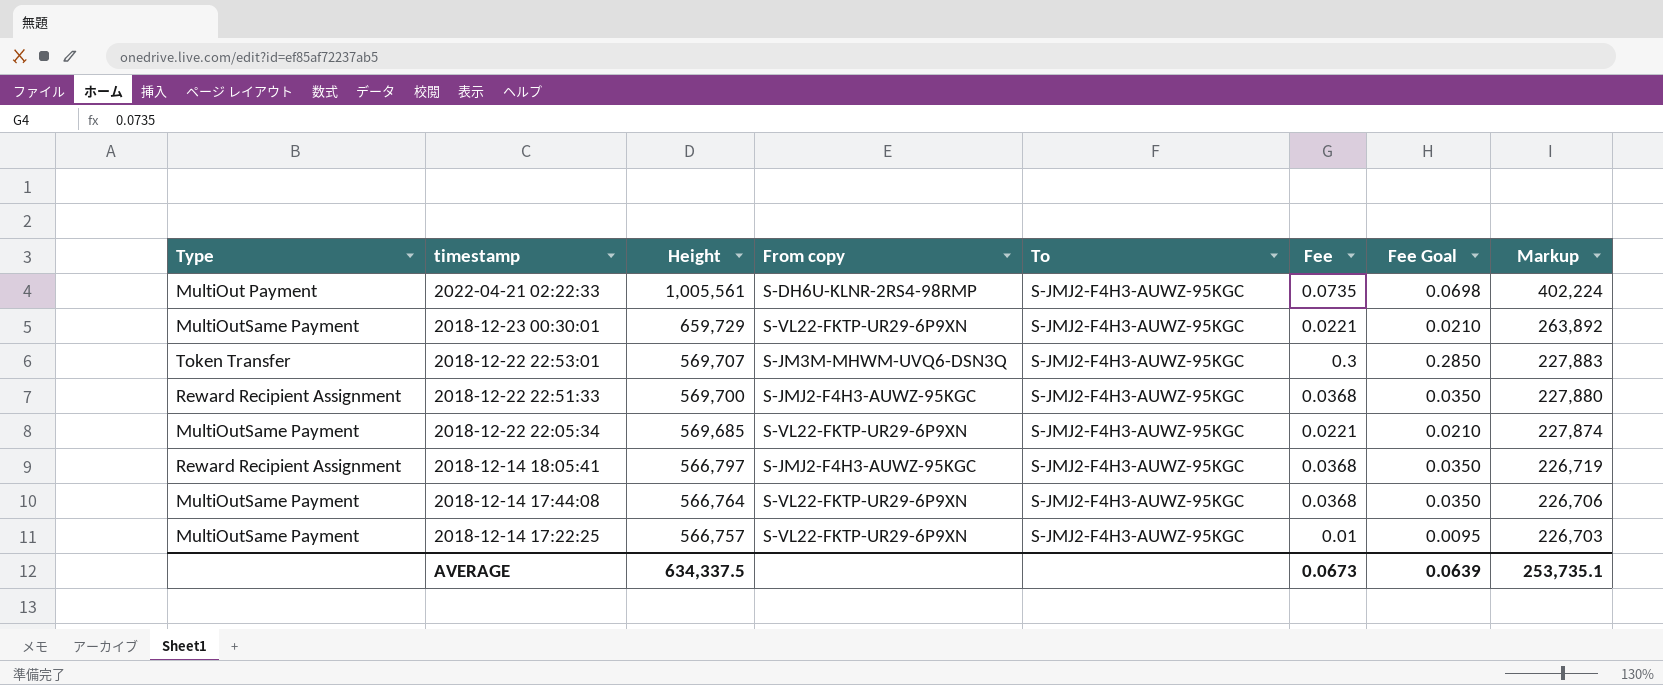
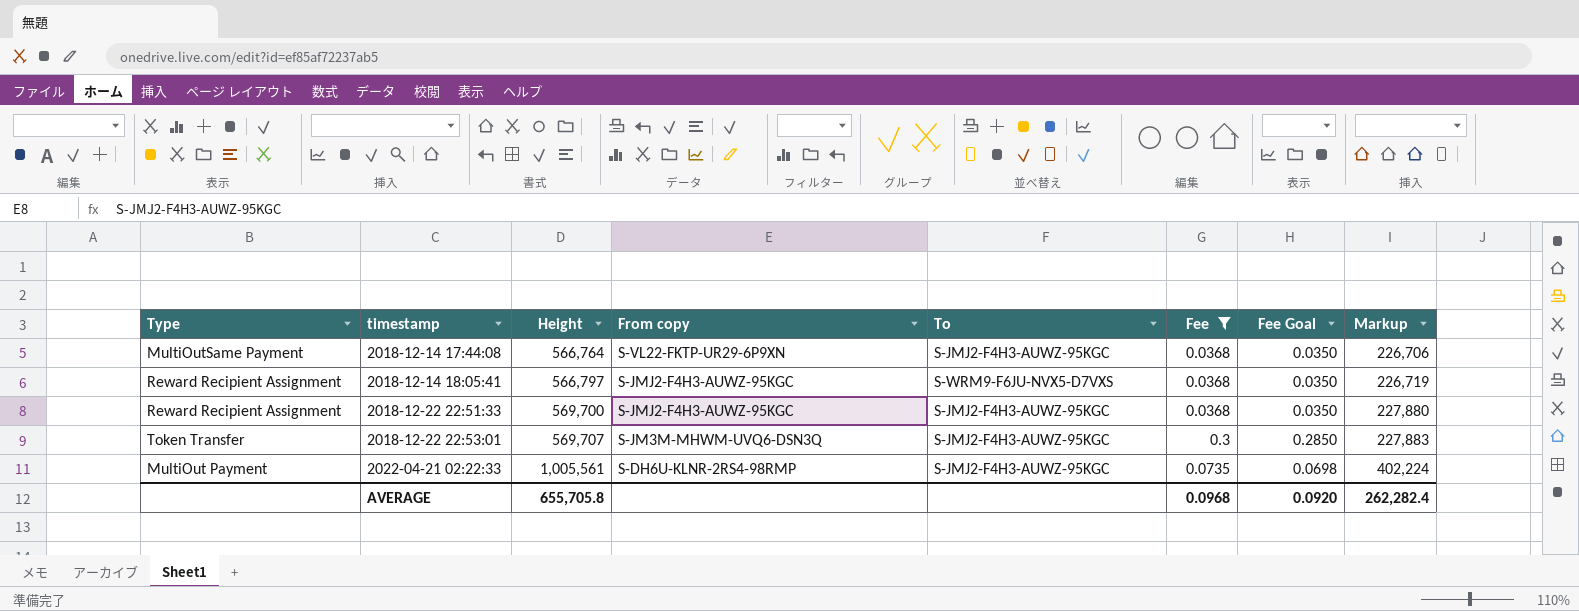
filter: none -> Fee >= 0.0368
row order: timestamp descending -> timestamp ascending
2018-12-14 18:05:41 | To: S-JMJ2-F4H3-AUWZ-95KGC -> S-WRM9-F6JU-NVX5-D7VXS
AVERAGE | Height: 634,337.5 -> 655,705.8
AVERAGE | Fee: 0.0673 -> 0.0968
AVERAGE | Fee Goal: 0.0639 -> 0.0920
AVERAGE | Markup: 253,735.1 -> 262,282.4

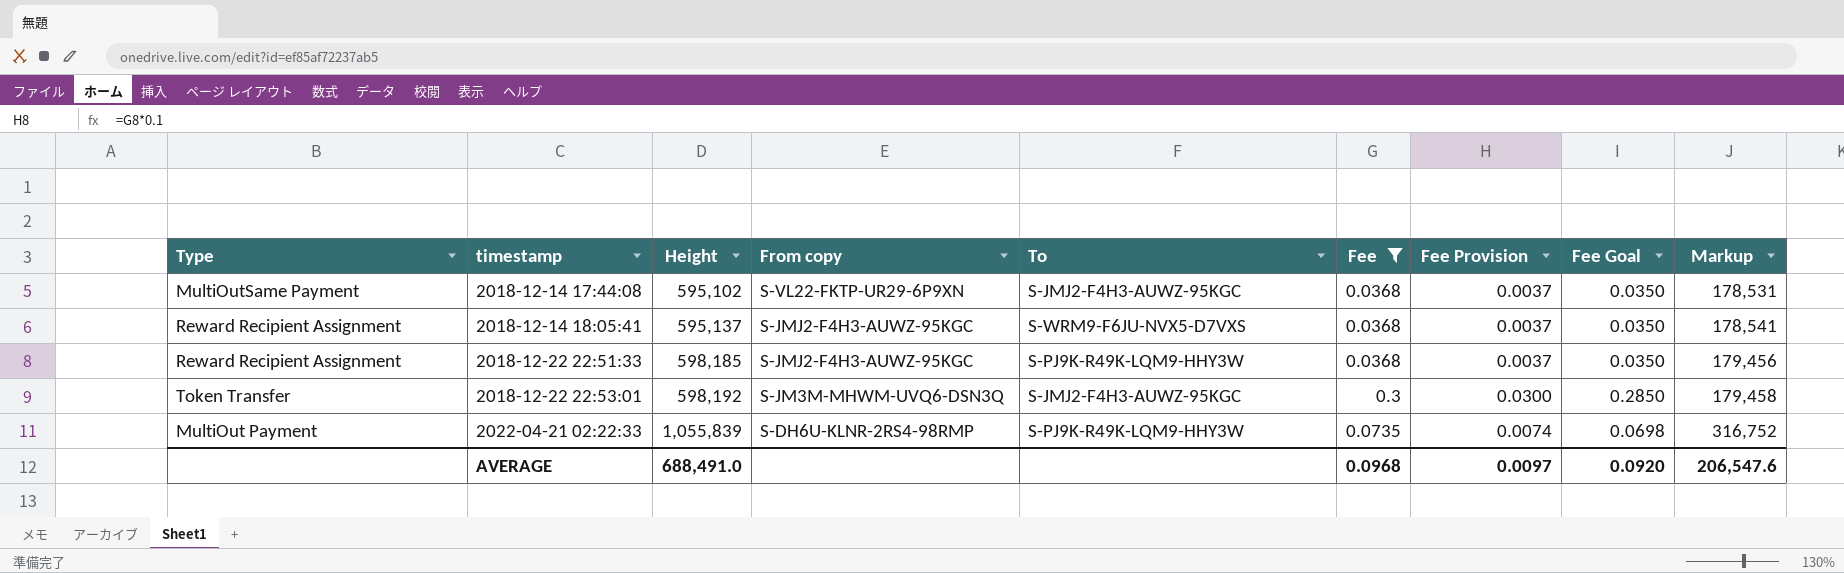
column Fee Provision | formula: none -> [Fee] * 0.1
column Markup | formula: [Height] * 0.4 -> [Height] * 0.3
2018-12-14 17:44:08 | Height: 566,764 -> 595,102
2018-12-14 18:05:41 | Height: 566,797 -> 595,137
2018-12-22 22:51:33 | Height: 569,700 -> 598,185
2018-12-22 22:51:33 | To: S-JMJ2-F4H3-AUWZ-95KGC -> S-PJ9K-R49K-LQM9-HHY3W
2018-12-22 22:53:01 | Height: 569,707 -> 598,192
2022-04-21 02:22:33 | Height: 1,005,561 -> 1,055,839
2022-04-21 02:22:33 | To: S-JMJ2-F4H3-AUWZ-95KGC -> S-PJ9K-R49K-LQM9-HHY3W
AVERAGE | Height: 655,705.8 -> 688,491.0
AVERAGE | Markup: 262,282.4 -> 206,547.6

